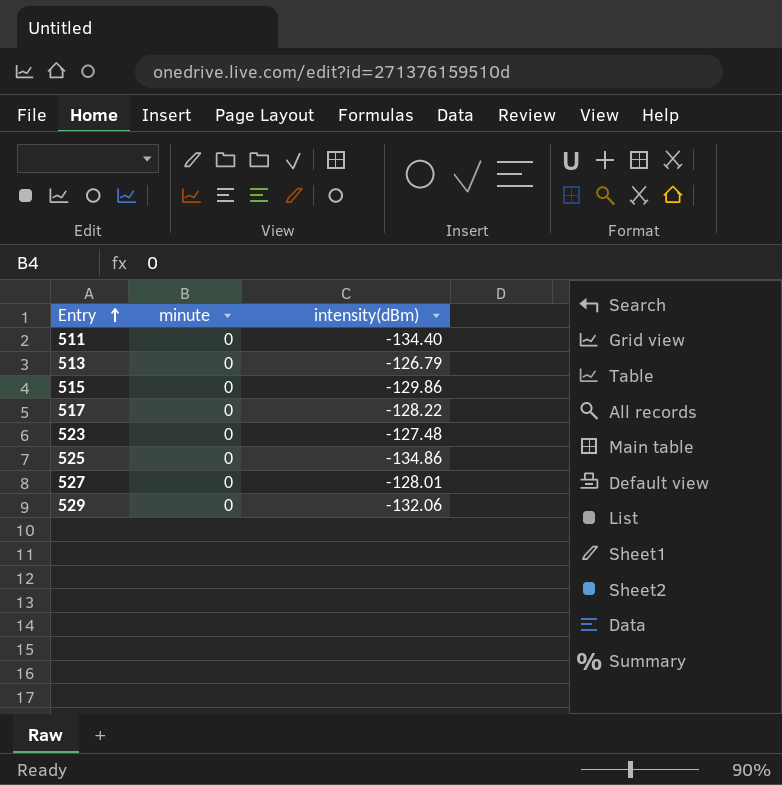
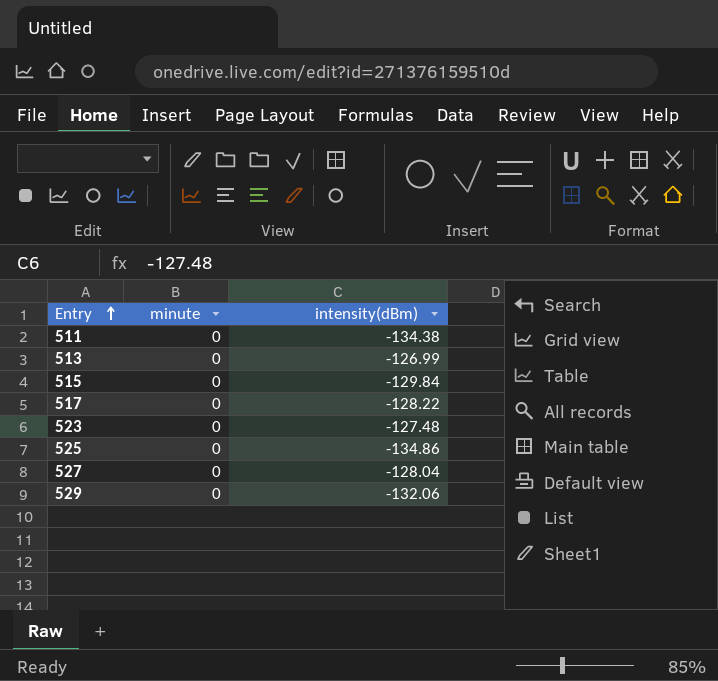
511 | intensity(dBm): -134.40 -> -134.38
513 | intensity(dBm): -126.79 -> -126.99
515 | intensity(dBm): -129.86 -> -129.84
527 | intensity(dBm): -128.01 -> -128.04

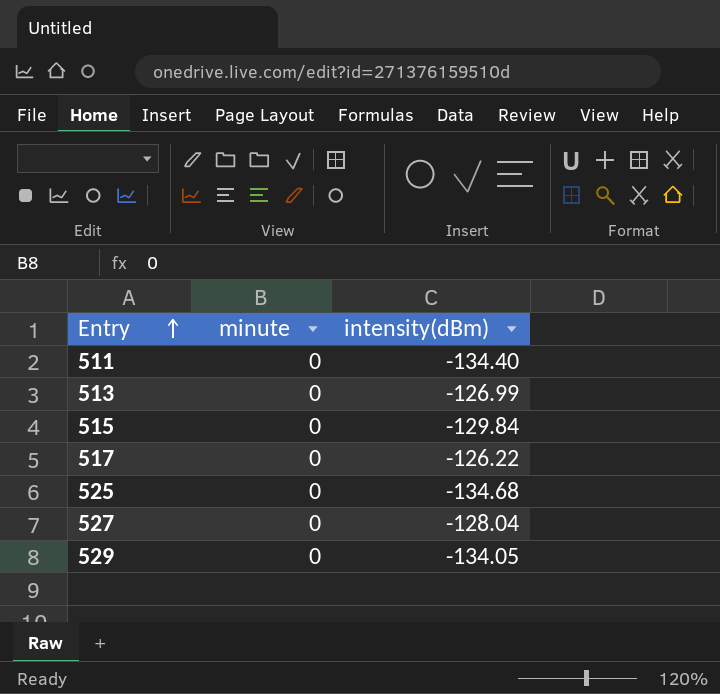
row 523: 0 | -127.48 -> none
511 | intensity(dBm): -134.38 -> -134.40
517 | intensity(dBm): -128.22 -> -126.22
525 | intensity(dBm): -134.86 -> -134.68
529 | intensity(dBm): -132.06 -> -134.05

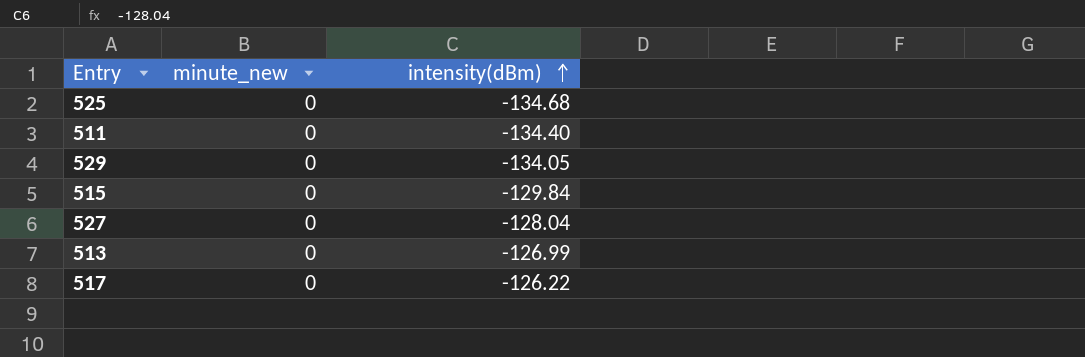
row order: Entry ascending -> intensity(dBm) ascending
column name: minute -> minute_new

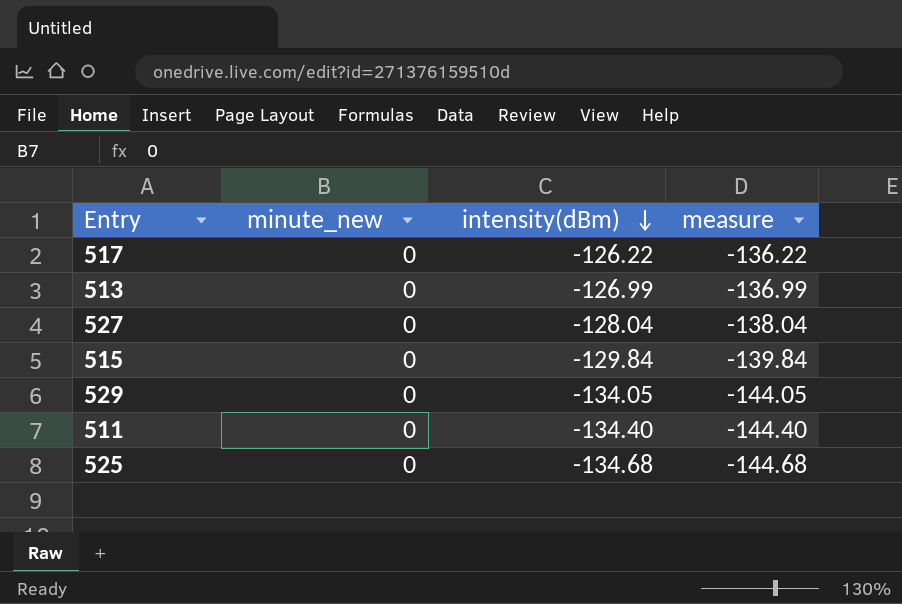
row order: intensity(dBm) ascending -> intensity(dBm) descending
column measure | formula: none -> [intensity(dBm)] - 10

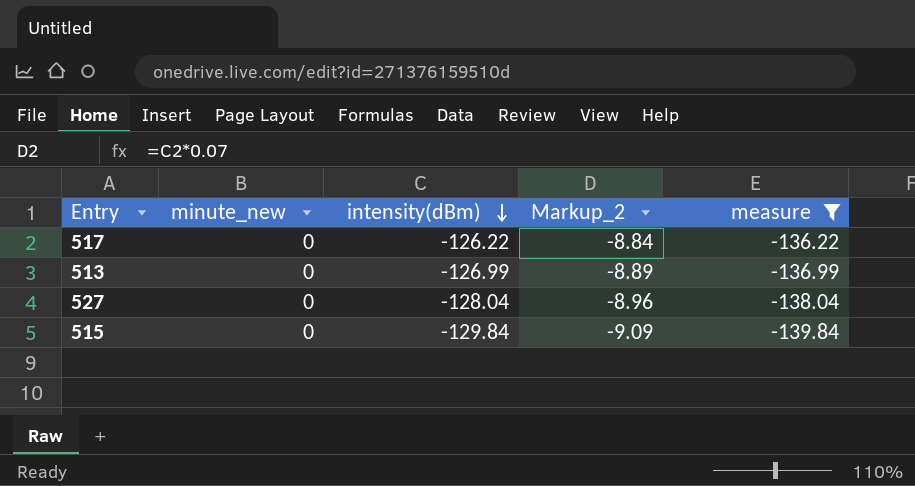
filter: none -> measure >= -139.84
column Markup_2 | formula: none -> [intensity(dBm)] * 0.07

